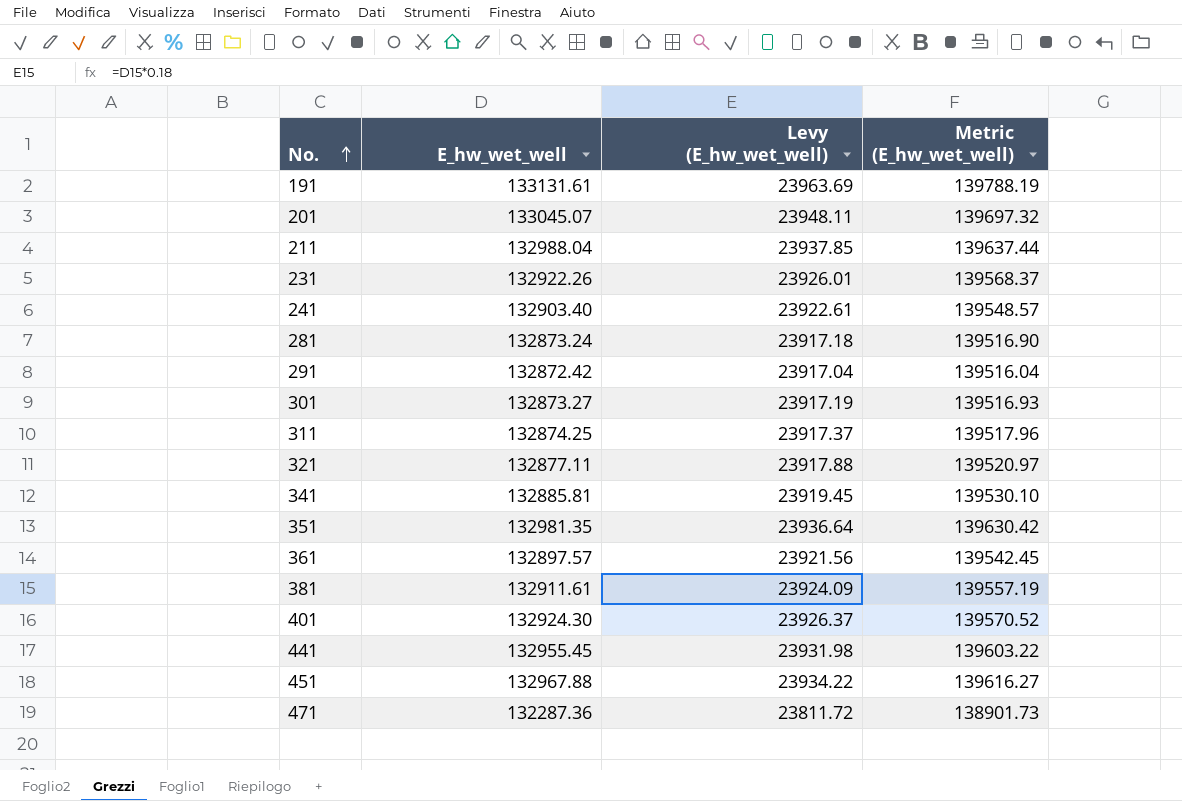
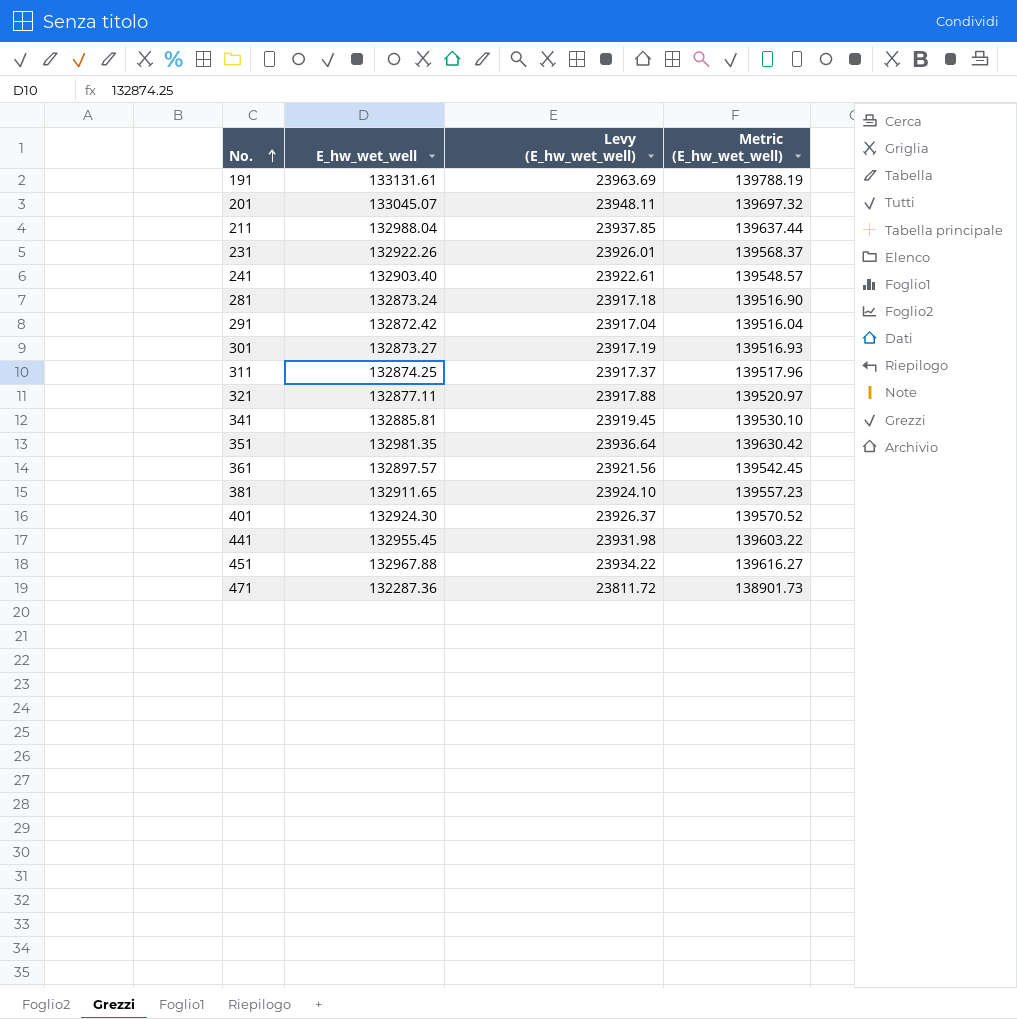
381 | E_hw_wet_well: 132911.61 -> 132911.65
381 | Levy (E_hw_wet_well): 23924.09 -> 23924.10
381 | Metric (E_hw_wet_well): 139557.19 -> 139557.23

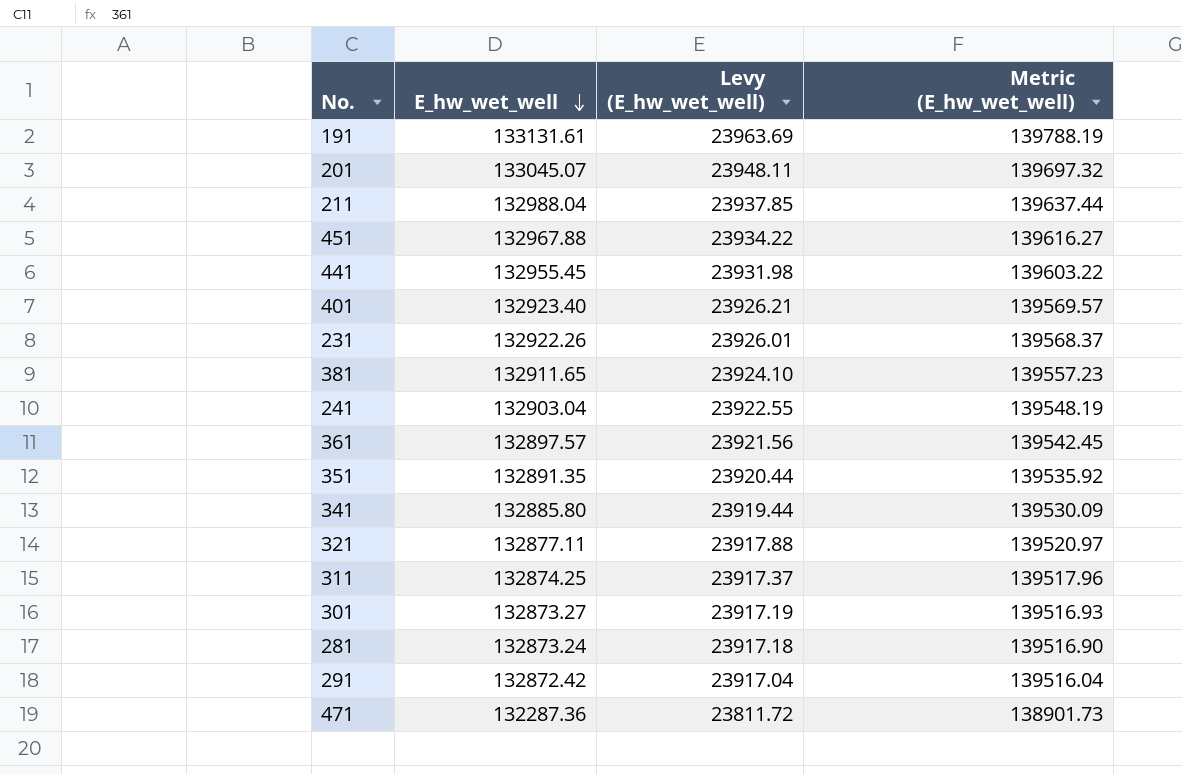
row order: No. ascending -> E_hw_wet_well descending
401 | E_hw_wet_well: 132924.30 -> 132923.40
401 | Levy (E_hw_wet_well): 23926.37 -> 23926.21
401 | Metric (E_hw_wet_well): 139570.52 -> 139569.57
241 | E_hw_wet_well: 132903.40 -> 132903.04
241 | Levy (E_hw_wet_well): 23922.61 -> 23922.55
241 | Metric (E_hw_wet_well): 139548.57 -> 139548.19
351 | E_hw_wet_well: 132981.35 -> 132891.35
351 | Levy (E_hw_wet_well): 23936.64 -> 23920.44
351 | Metric (E_hw_wet_well): 139630.42 -> 139535.92
341 | E_hw_wet_well: 132885.81 -> 132885.80
341 | Levy (E_hw_wet_well): 23919.45 -> 23919.44
341 | Metric (E_hw_wet_well): 139530.10 -> 139530.09

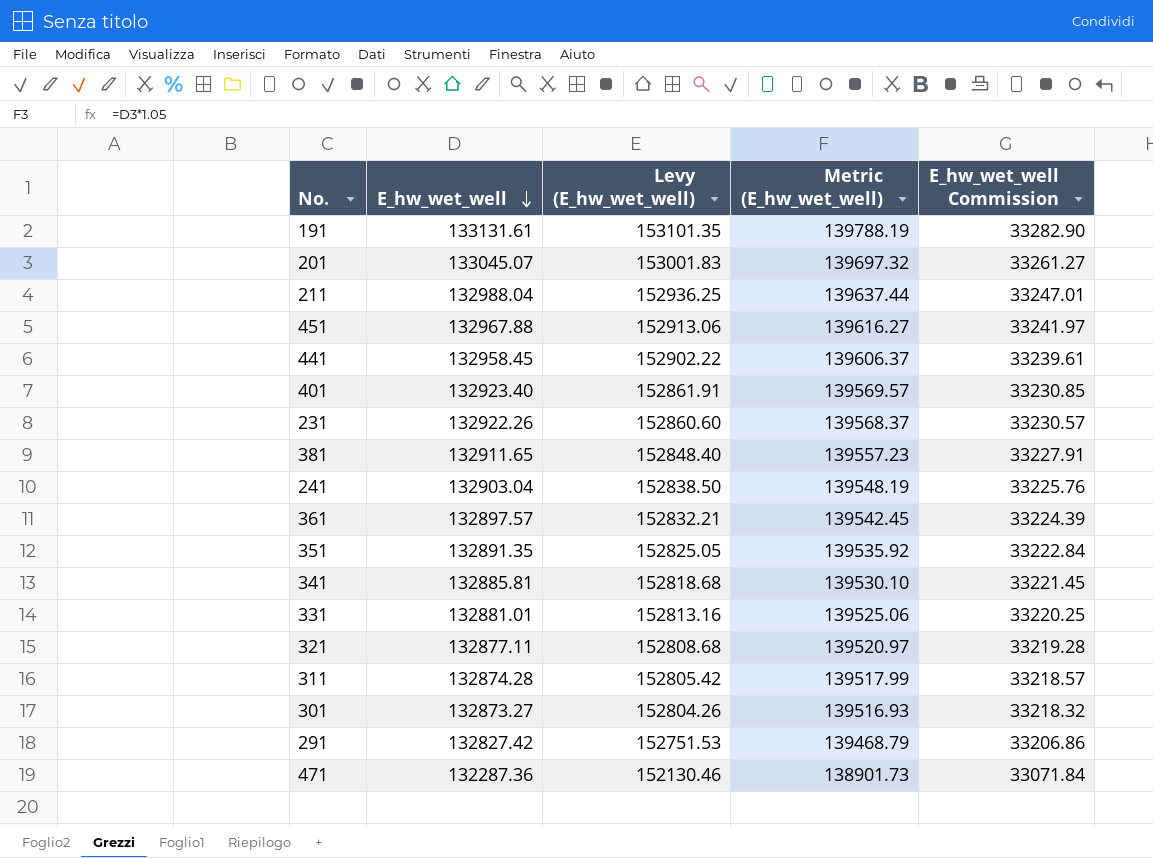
column Levy (E_hw_wet_well) | formula: [E_hw_wet_well] * 0.18 -> [E_hw_wet_well] * 1.15
column E_hw_wet_well Commission | formula: none -> [E_hw_wet_well] * 0.25
row 281: 132873.24 | 23917.18 | 139516.90 -> none
441 | E_hw_wet_well: 132955.45 -> 132958.45
441 | Metric (E_hw_wet_well): 139603.22 -> 139606.37
341 | E_hw_wet_well: 132885.80 -> 132885.81
341 | Metric (E_hw_wet_well): 139530.09 -> 139530.10
row 331: none -> 132881.01 | 152813.16 | 139525.06 | 33220.25
311 | E_hw_wet_well: 132874.25 -> 132874.28
311 | Metric (E_hw_wet_well): 139517.96 -> 139517.99
291 | E_hw_wet_well: 132872.42 -> 132827.42
291 | Metric (E_hw_wet_well): 139516.04 -> 139468.79

